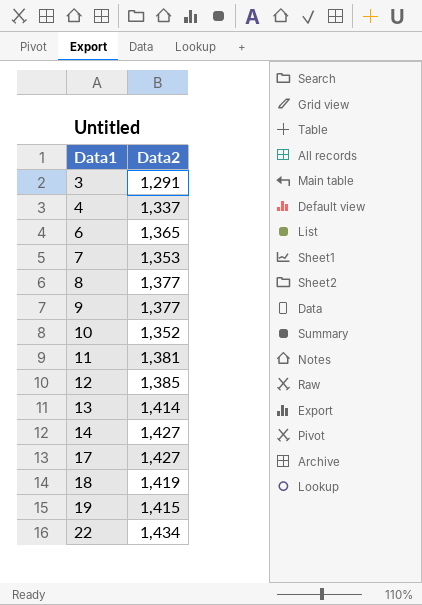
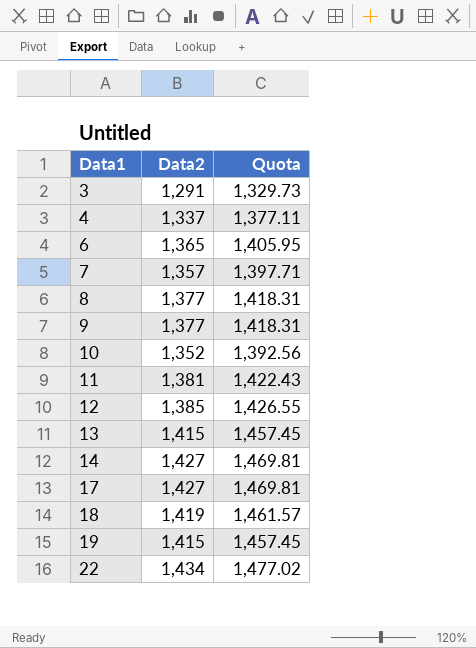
column Quota | formula: none -> [Data2] * 1.03
7 | Data2: 1,353 -> 1,357
13 | Data2: 1,414 -> 1,415

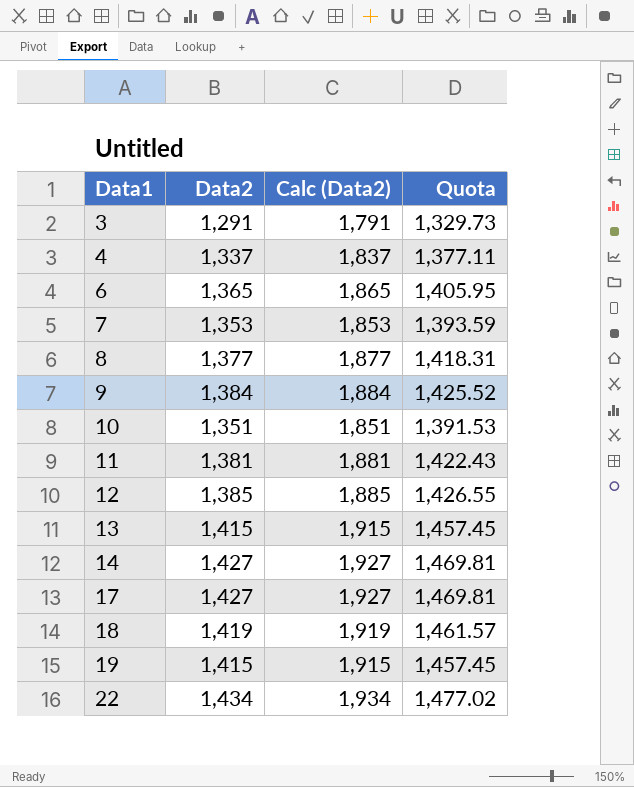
column Calc (Data2) | formula: none -> [Data2] + 500
7 | Data2: 1,357 -> 1,353
7 | Quota: 1,397.71 -> 1,393.59
9 | Data2: 1,377 -> 1,384
9 | Quota: 1,418.31 -> 1,425.52
10 | Data2: 1,352 -> 1,351
10 | Quota: 1,392.56 -> 1,391.53

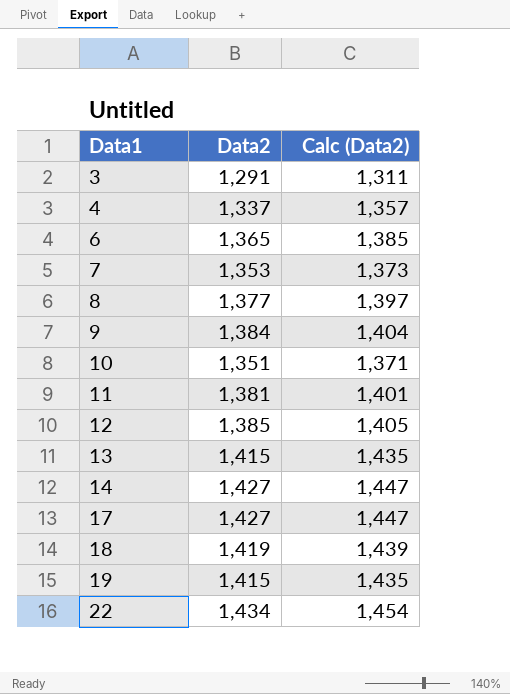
column Quota | formula: [Data2] * 1.03 -> none
column Calc (Data2) | formula: [Data2] + 500 -> [Data2] + 20

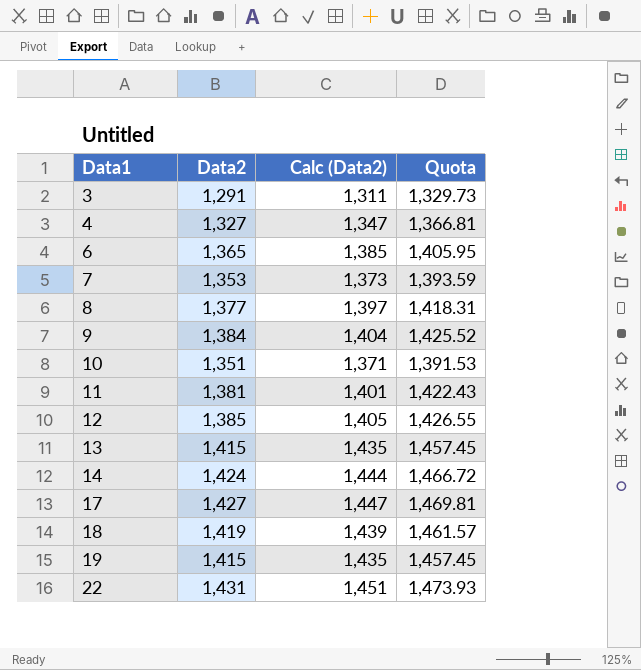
column Quota | formula: none -> [Data2] * 1.03
4 | Data2: 1,337 -> 1,327
4 | Calc (Data2): 1,357 -> 1,347
14 | Data2: 1,427 -> 1,424
14 | Calc (Data2): 1,447 -> 1,444
22 | Data2: 1,434 -> 1,431
22 | Calc (Data2): 1,454 -> 1,451

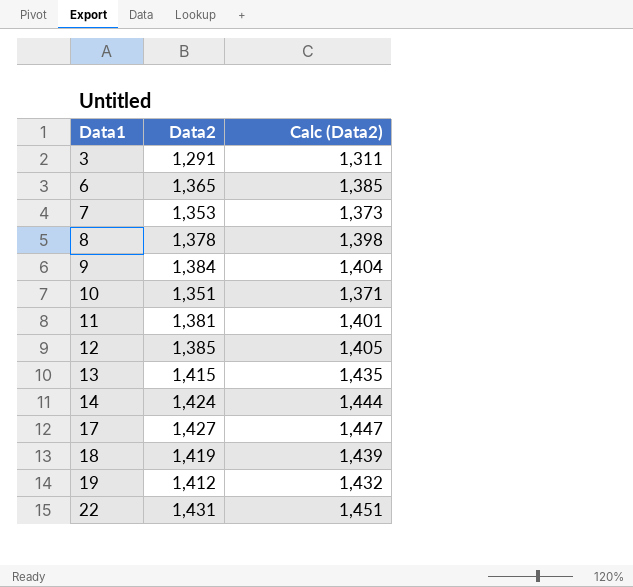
column Quota | formula: [Data2] * 1.03 -> none
row 4: 1,327 | 1,347 | 1,366.81 -> none
8 | Data2: 1,377 -> 1,378
8 | Calc (Data2): 1,397 -> 1,398
19 | Data2: 1,415 -> 1,412
19 | Calc (Data2): 1,435 -> 1,432

